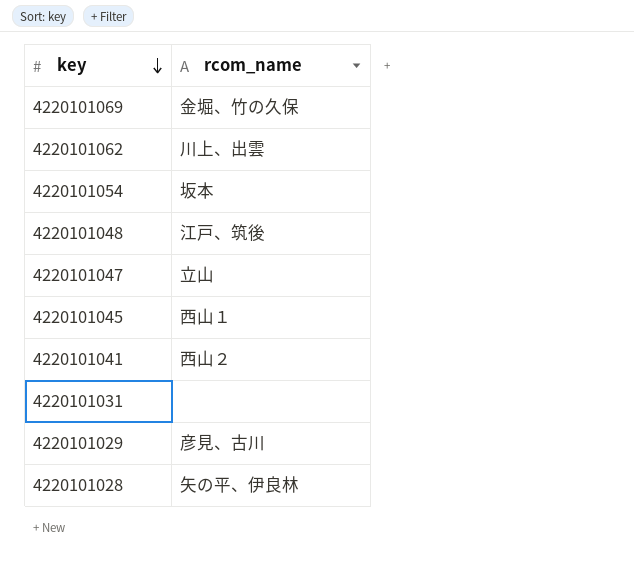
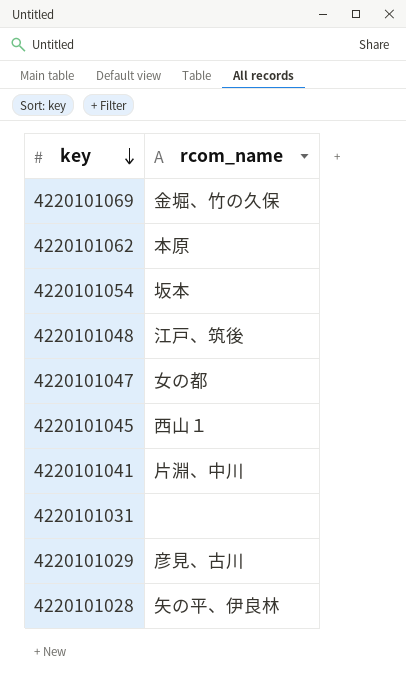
4220101062 | rcom_name: 川上、出雲 -> 本原
4220101047 | rcom_name: 立山 -> 女の都
4220101041 | rcom_name: 西山２ -> 片淵、中川

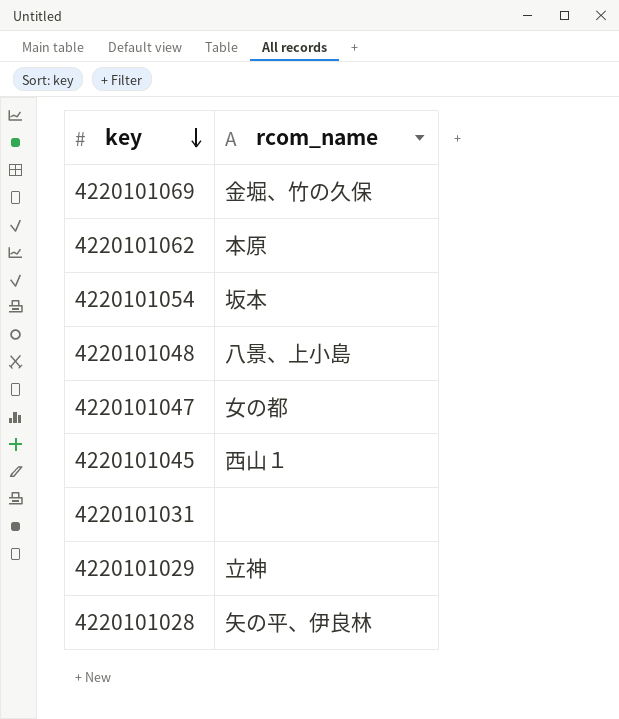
row 4220101041: 片淵、中川 -> none
4220101048 | rcom_name: 江戸、筑後 -> 八景、上小島
4220101029 | rcom_name: 彦見、古川 -> 立神

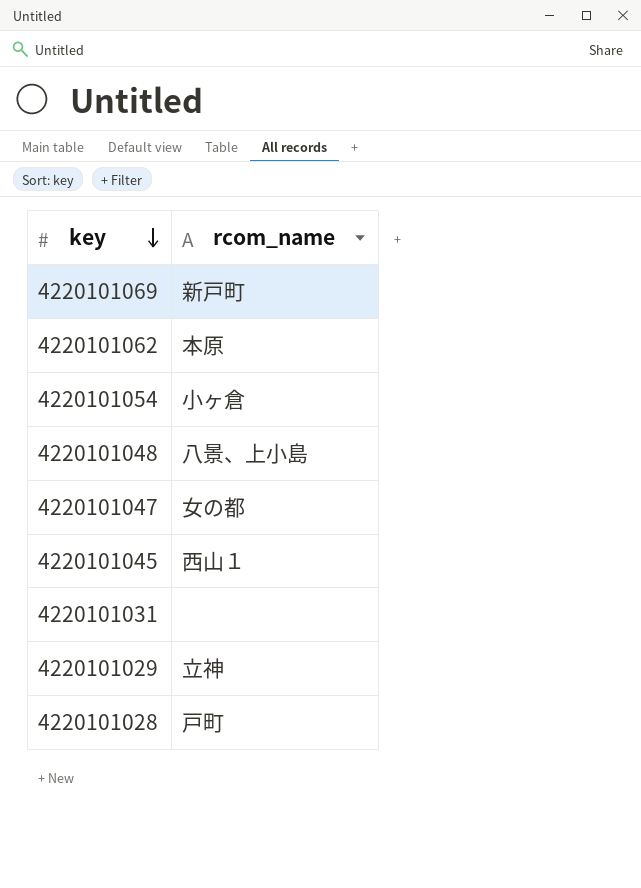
4220101069 | rcom_name: 金堀、竹の久保 -> 新戸町
4220101054 | rcom_name: 坂本 -> 小ヶ倉
4220101028 | rcom_name: 矢の平、伊良林 -> 戸町

